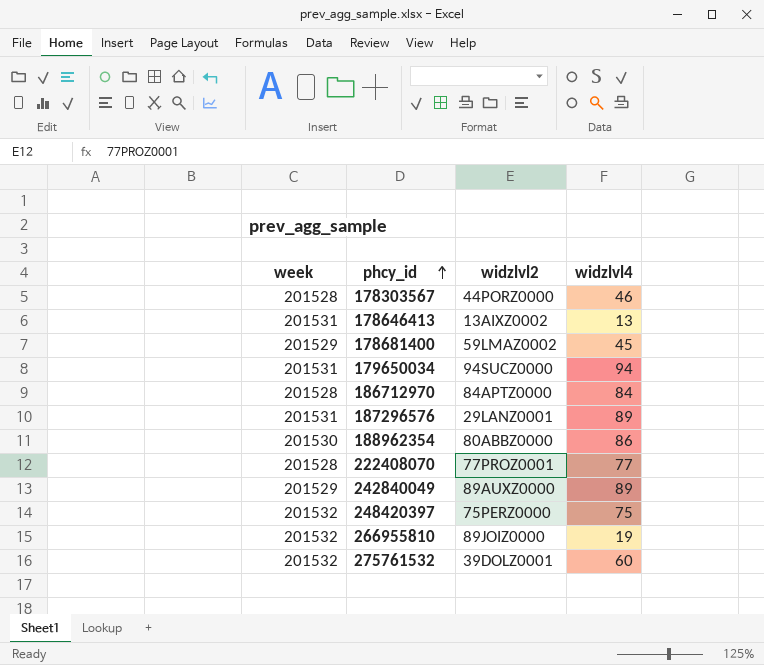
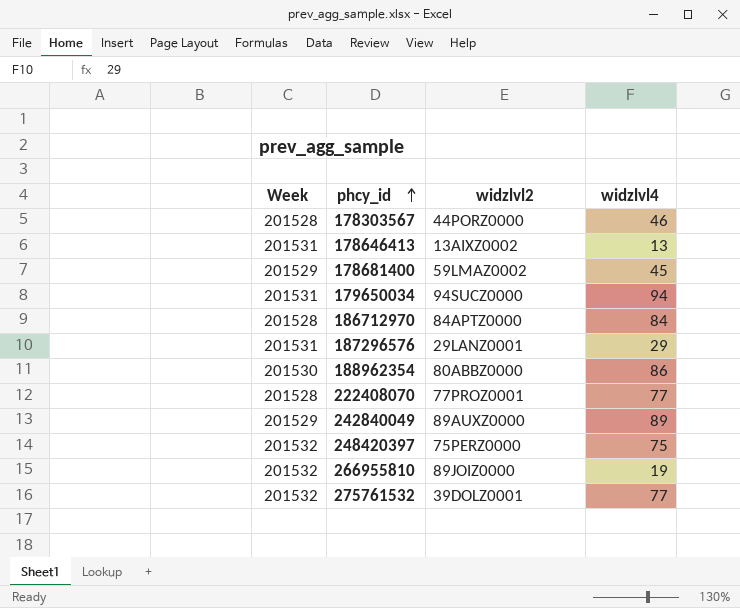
column name: week -> Week
187296576 | widzlvl4: 89 -> 29
275761532 | widzlvl4: 60 -> 77

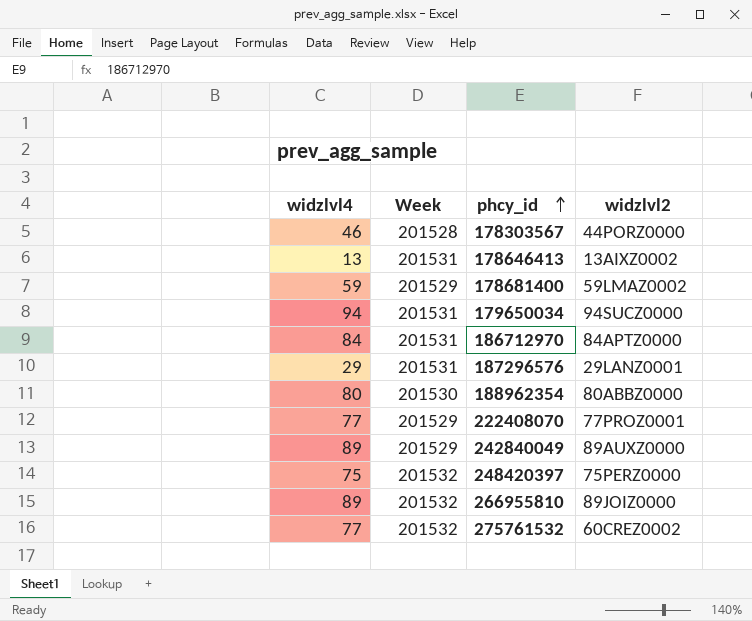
column widzlvl4 | position: 4 -> 1
178681400 | widzlvl4: 45 -> 59
186712970 | Week: 201528 -> 201531
188962354 | widzlvl4: 86 -> 80
222408070 | Week: 201528 -> 201529
266955810 | widzlvl4: 19 -> 89
275761532 | widzlvl2: 39DOLZ0001 -> 60CREZ0002

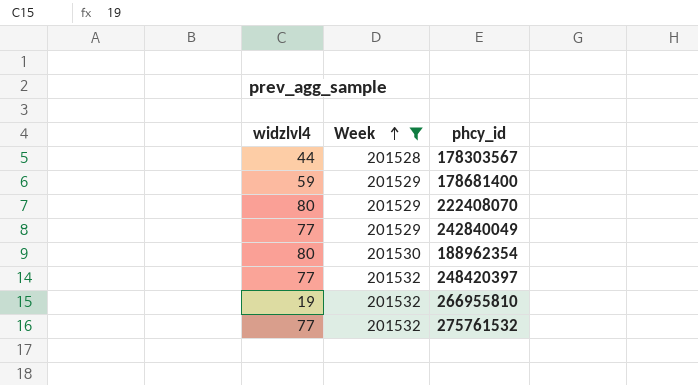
filter: none -> Week != 201531
row order: phcy_id ascending -> Week ascending
column widzlvl2 | position: 4 -> none
178303567 | widzlvl4: 46 -> 44
222408070 | widzlvl4: 77 -> 80
242840049 | widzlvl4: 89 -> 77
248420397 | widzlvl4: 75 -> 77
266955810 | widzlvl4: 89 -> 19

